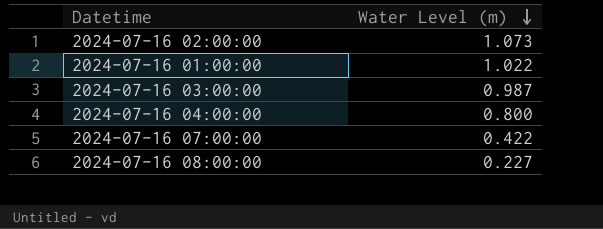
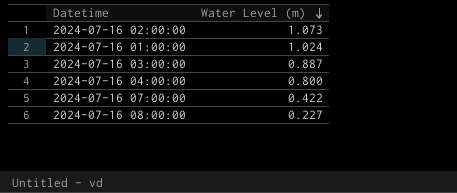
2024-07-16 01:00:00 | Water Level (m): 1.022 -> 1.024
2024-07-16 03:00:00 | Water Level (m): 0.987 -> 0.887

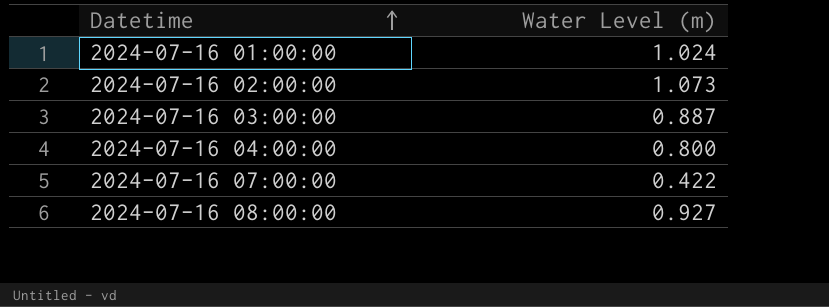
row order: Water Level (m) descending -> Datetime ascending
2024-07-16 08:00:00 | Water Level (m): 0.227 -> 0.927

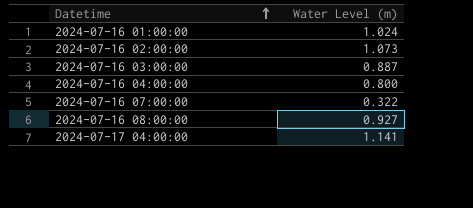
2024-07-16 07:00:00 | Water Level (m): 0.422 -> 0.322
row 2024-07-17 04:00:00: none -> 1.141

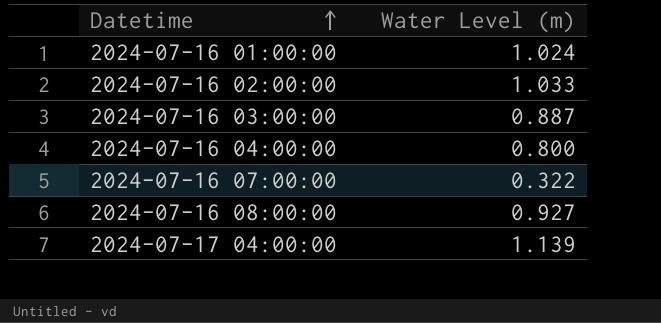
2024-07-16 02:00:00 | Water Level (m): 1.073 -> 1.033
2024-07-17 04:00:00 | Water Level (m): 1.141 -> 1.139

